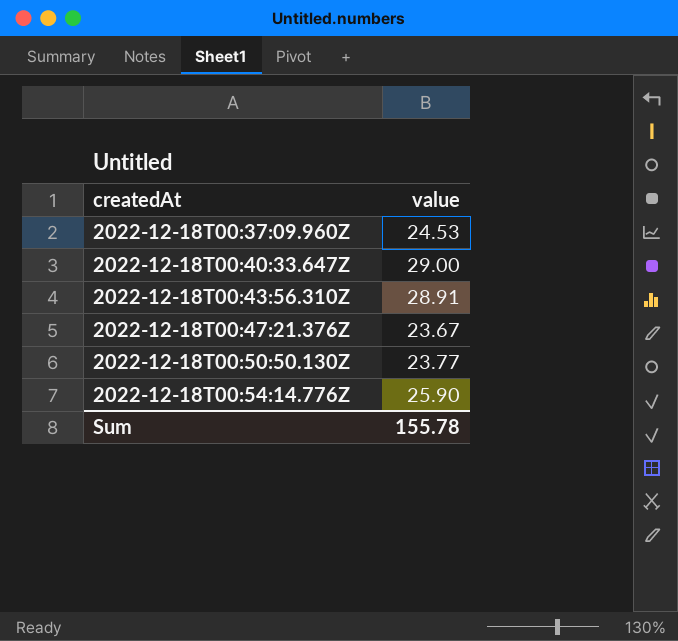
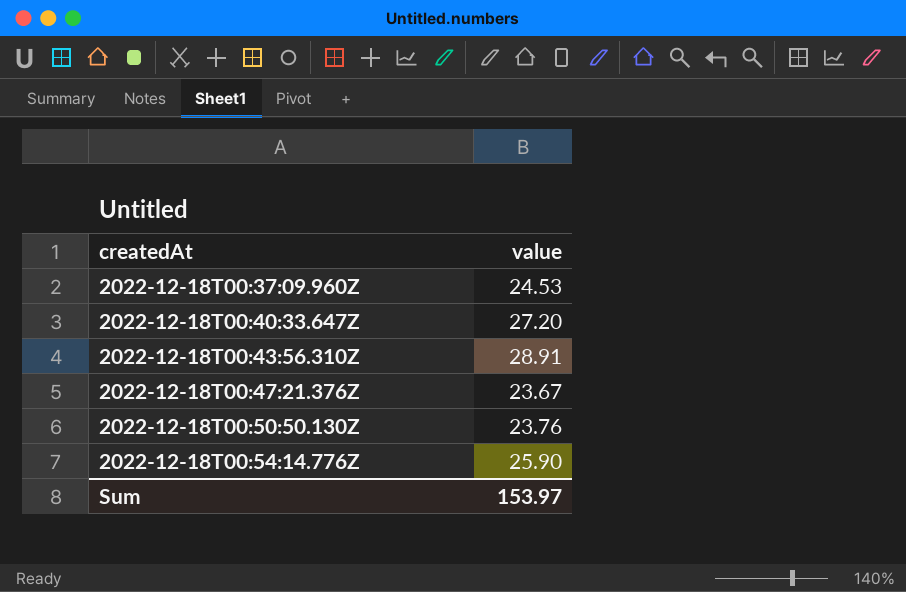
2022-12-18T00:40:33.647Z | value: 29.00 -> 27.20
2022-12-18T00:50:50.130Z | value: 23.77 -> 23.76
Sum | value: 155.78 -> 153.97

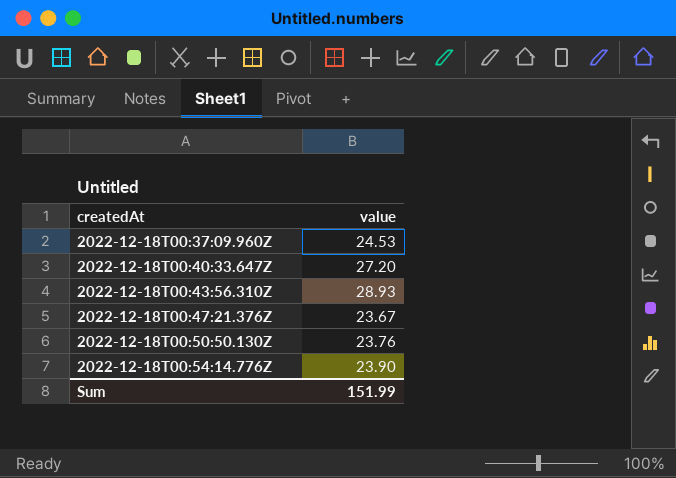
2022-12-18T00:43:56.310Z | value: 28.91 -> 28.93
2022-12-18T00:54:14.776Z | value: 25.90 -> 23.90
Sum | value: 153.97 -> 151.99

